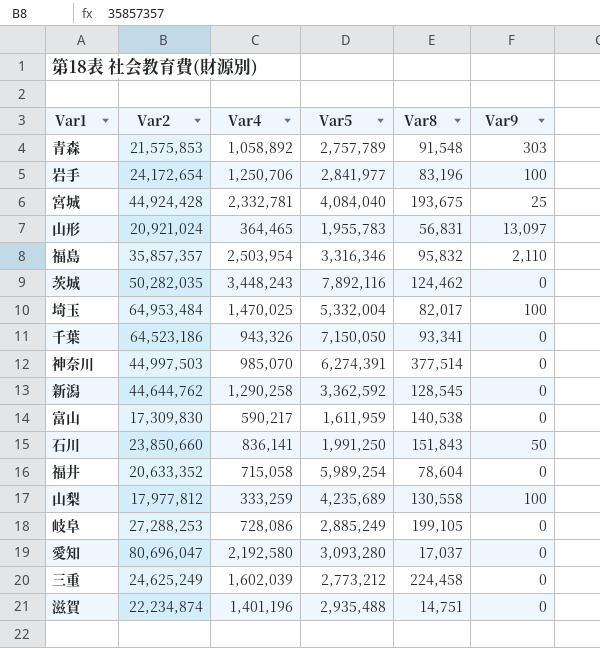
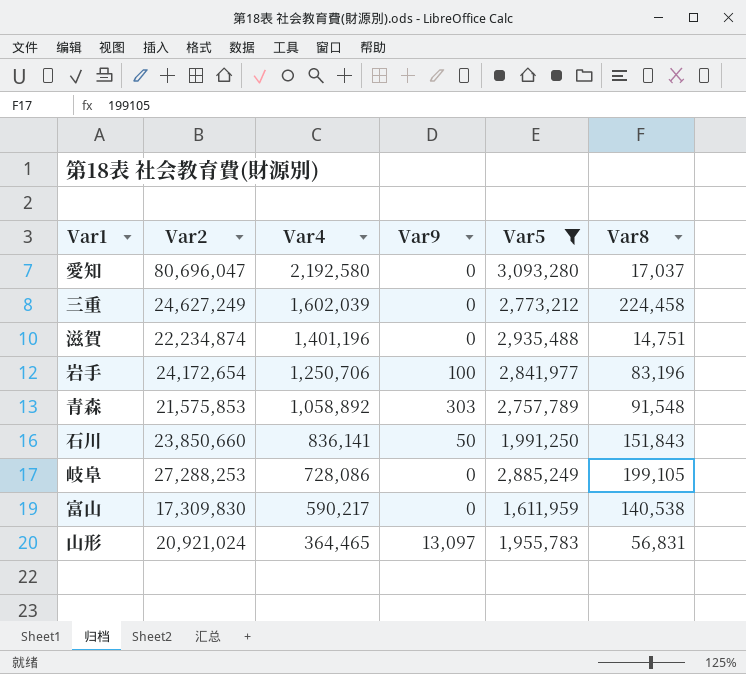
filter: none -> Var5 <= 3,093,280
row order: none -> Var4 descending
column Var9 | position: 6 -> 4
三重 | Var2: 24,625,249 -> 24,627,249

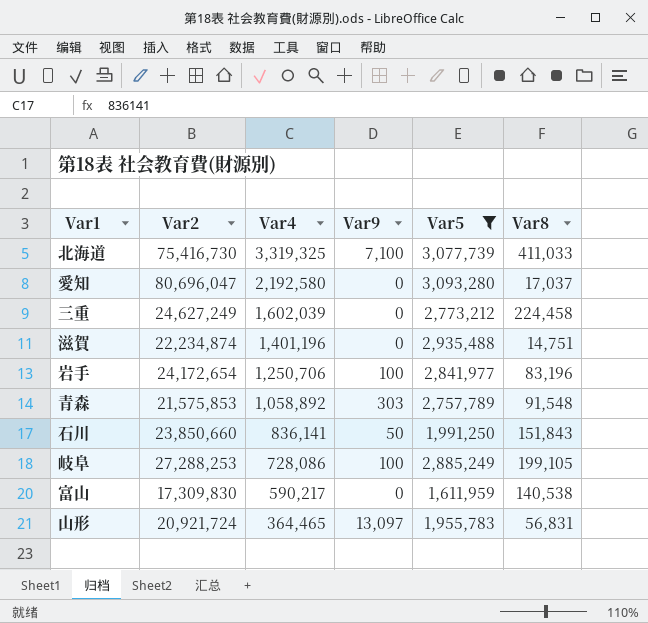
row 北海道: none -> 75,416,730 | 3,319,325 | 7,100 | 3,077,739 | 411,033
岐阜 | Var9: 0 -> 100
山形 | Var2: 20,921,024 -> 20,921,724

